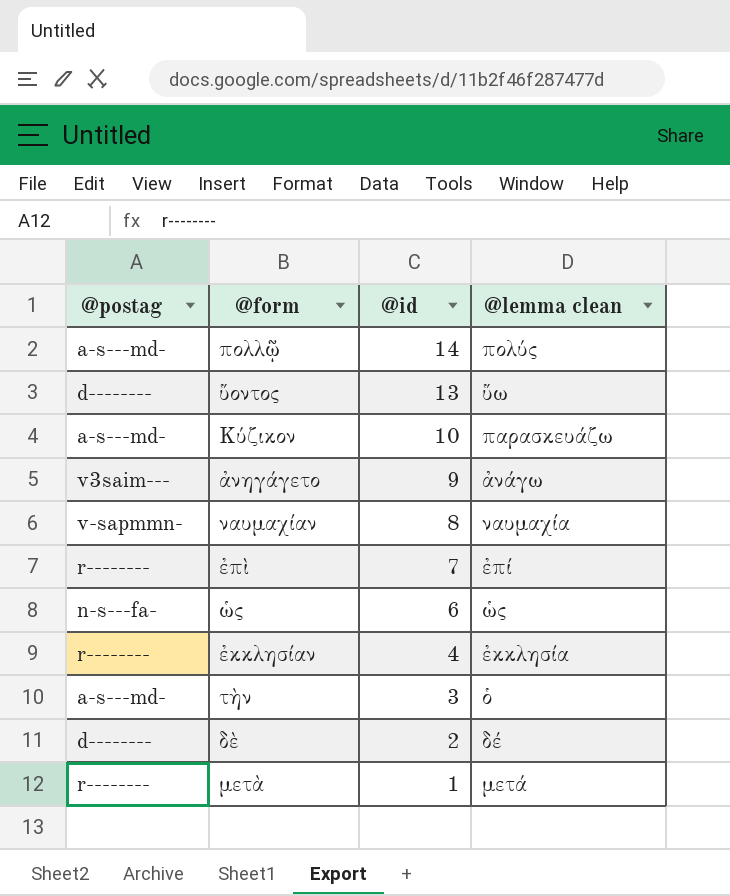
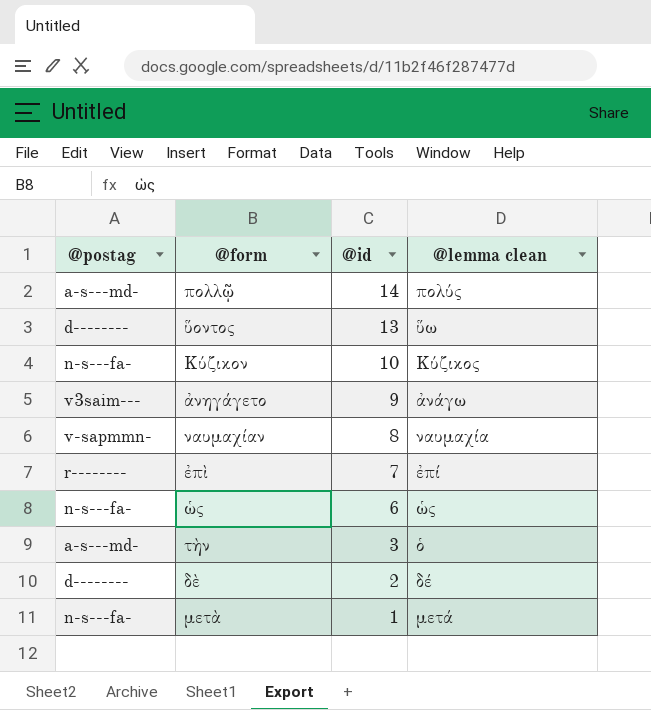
row ἐκκλησίαν: r-------- | 4 | ἐκκλησία -> none
Κύζικον | @postag: a-s---md- -> n-s---fa-
Κύζικον | @lemma clean: παρασκευάζω -> Κύζικος
μετὰ | @postag: r-------- -> n-s---fa-

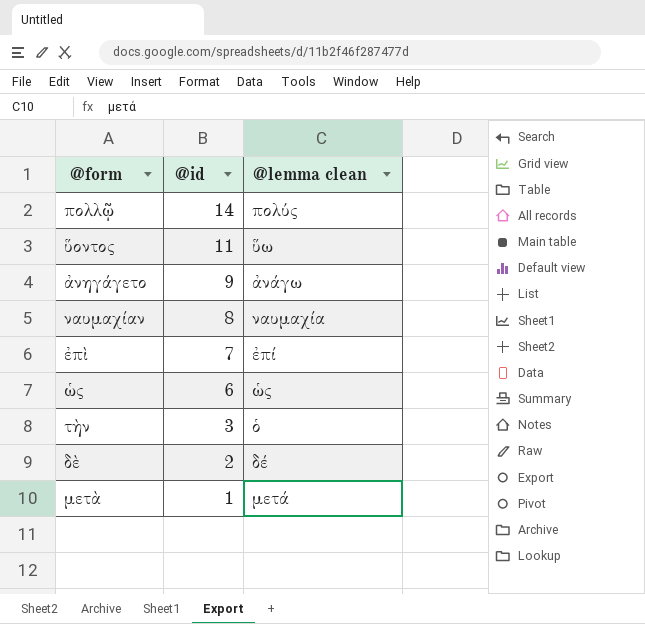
column @postag | position: 1 -> none
row Κύζικον: n-s---fa- | 10 | Κύζικος -> none
ὕοντος | @id: 13 -> 11

